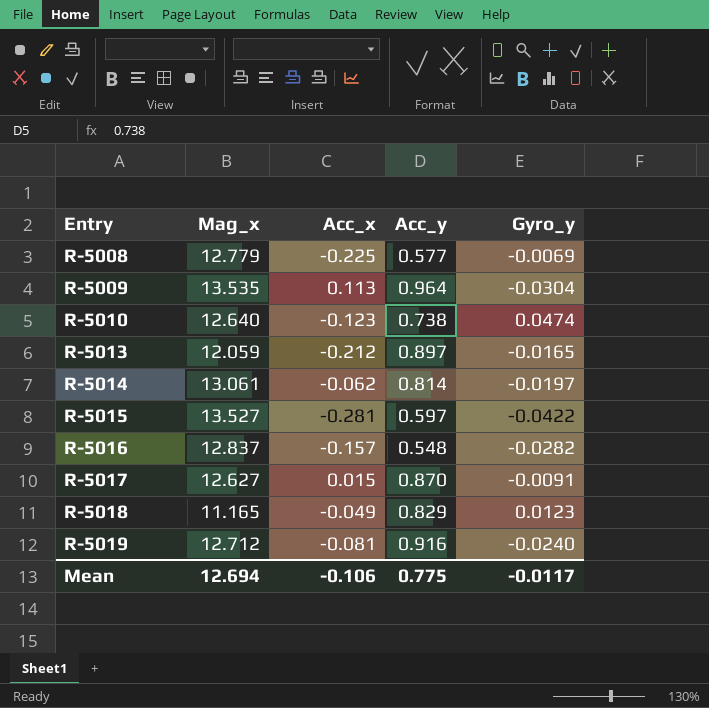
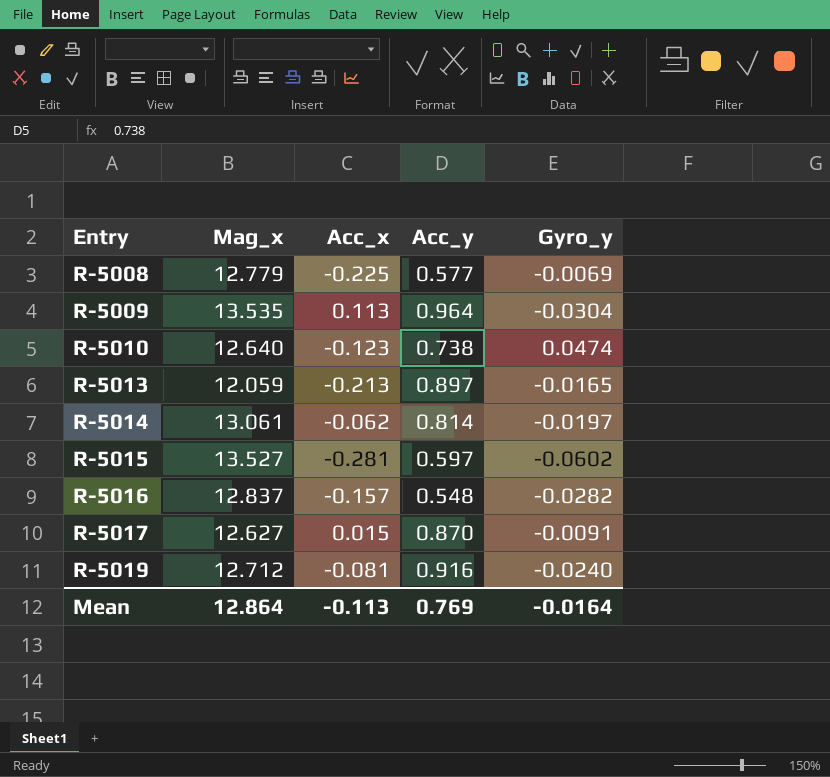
row R-5018: 11.165 | -0.049 | 0.829 | 0.0123 -> none
R-5013 | Acc_x: -0.212 -> -0.213
R-5015 | Gyro_y: -0.0422 -> -0.0602
Mean | Mag_x: 12.694 -> 12.864
Mean | Acc_x: -0.106 -> -0.113
Mean | Acc_y: 0.775 -> 0.769
Mean | Gyro_y: -0.0117 -> -0.0164

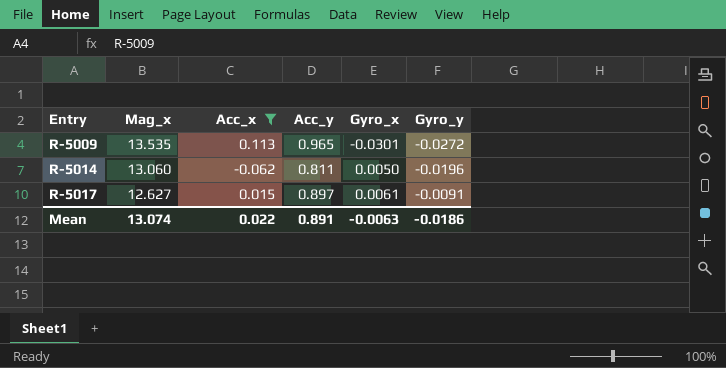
filter: none -> Acc_x >= -0.062
column Gyro_x | position: none -> 5
R-5009 | Acc_y: 0.964 -> 0.965
R-5009 | Gyro_y: -0.0304 -> -0.0272
R-5014 | Mag_x: 13.061 -> 13.060
R-5014 | Acc_y: 0.814 -> 0.811
R-5014 | Gyro_y: -0.0197 -> -0.0196
R-5017 | Acc_y: 0.870 -> 0.897
Mean | Mag_x: 12.864 -> 13.074
Mean | Acc_x: -0.113 -> 0.022
Mean | Acc_y: 0.769 -> 0.891
Mean | Gyro_y: -0.0164 -> -0.0186

